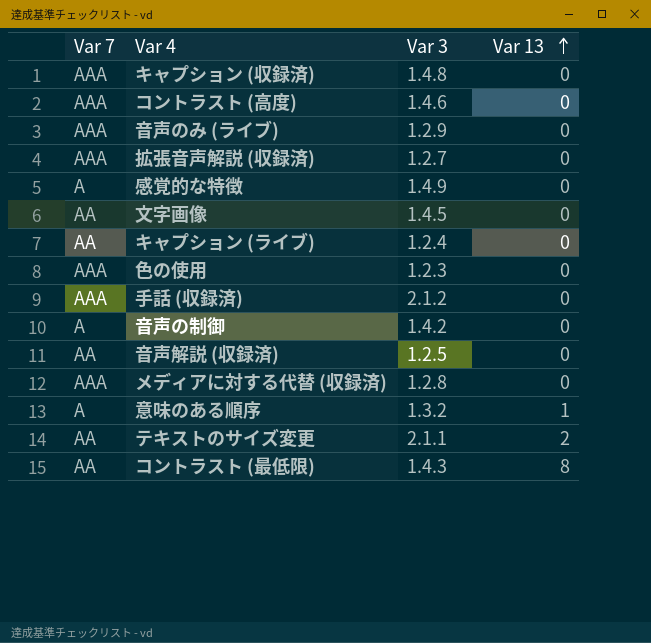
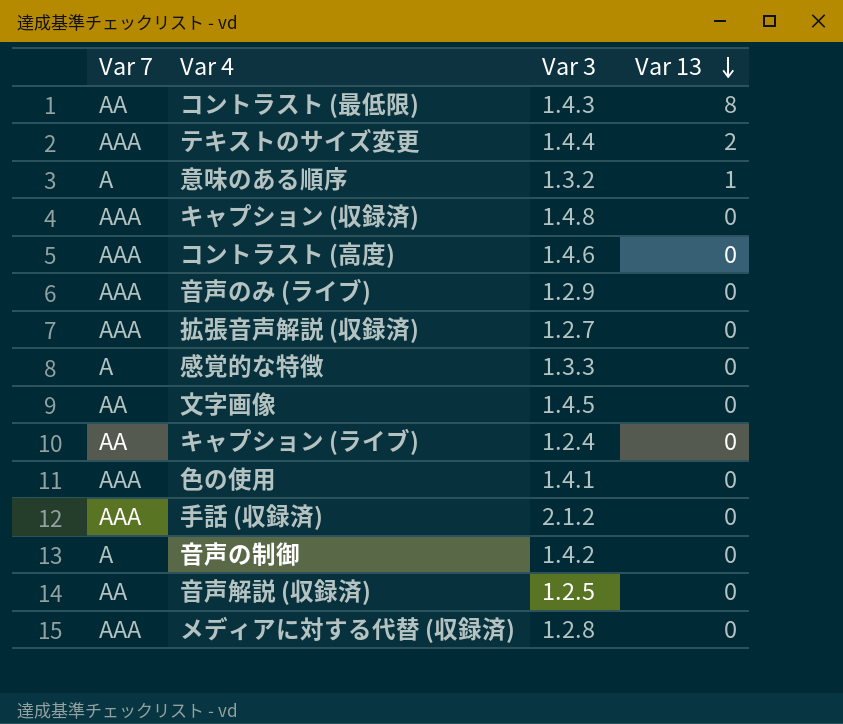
row order: Var 13 ascending -> Var 13 descending
テキストのサイズ変更 | Var 7: AA -> AAA
テキストのサイズ変更 | Var 3: 2.1.1 -> 1.4.4
感覚的な特徴 | Var 3: 1.4.9 -> 1.3.3
色の使用 | Var 3: 1.2.3 -> 1.4.1

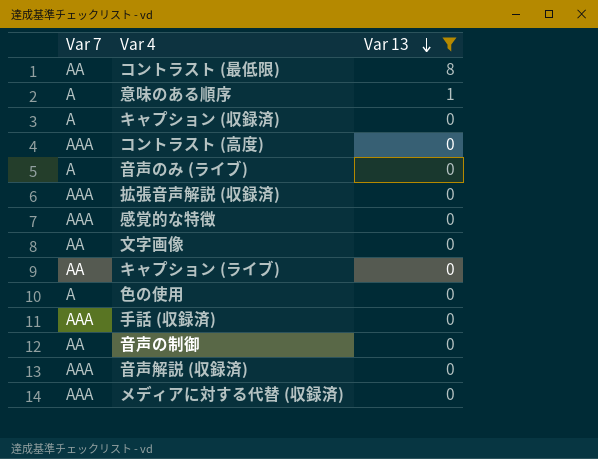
filter: none -> Var 13 != 2
column Var 3 | position: 3 -> none
キャプション (収録済) | Var 7: AAA -> A
音声のみ (ライブ) | Var 7: AAA -> A
感覚的な特徴 | Var 7: A -> AAA
色の使用 | Var 7: AAA -> A
音声の制御 | Var 7: A -> AA
音声解説 (収録済) | Var 7: AA -> AAA

